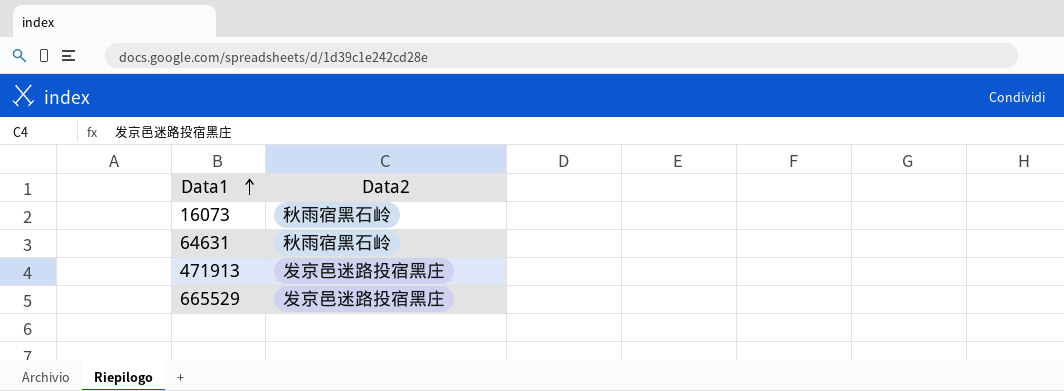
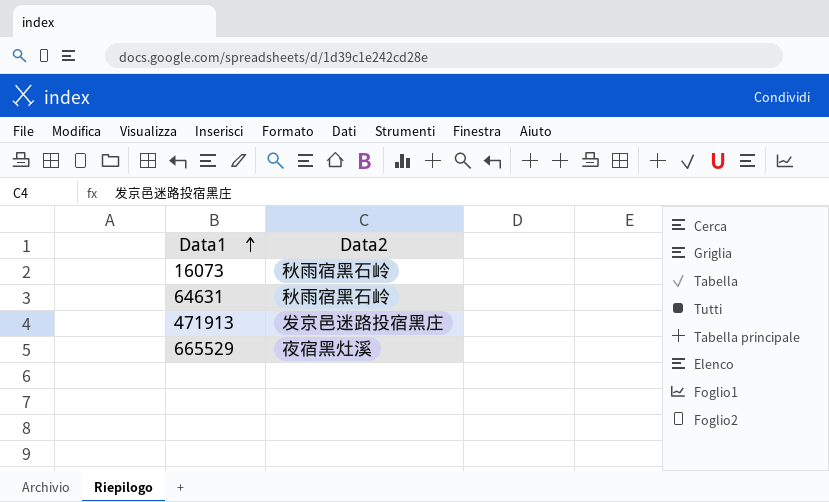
665529 | Data2: 发京邑迷路投宿黑庄 -> 夜宿黑灶溪

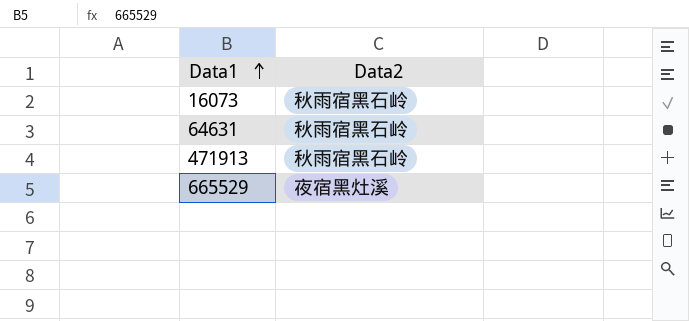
471913 | Data2: 发京邑迷路投宿黑庄 -> 秋雨宿黑石岭

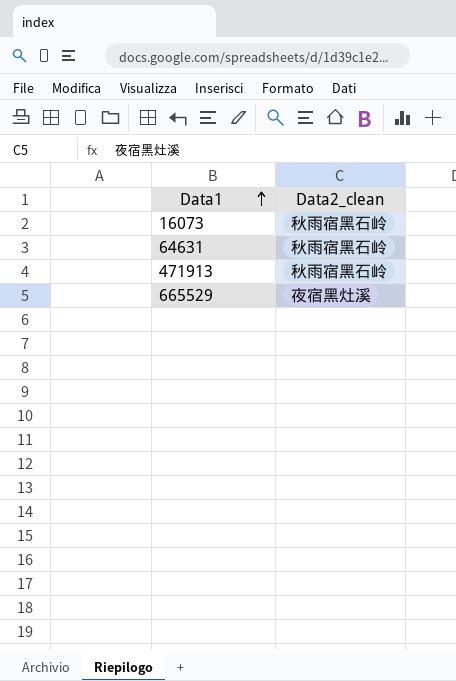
column name: Data2 -> Data2_clean

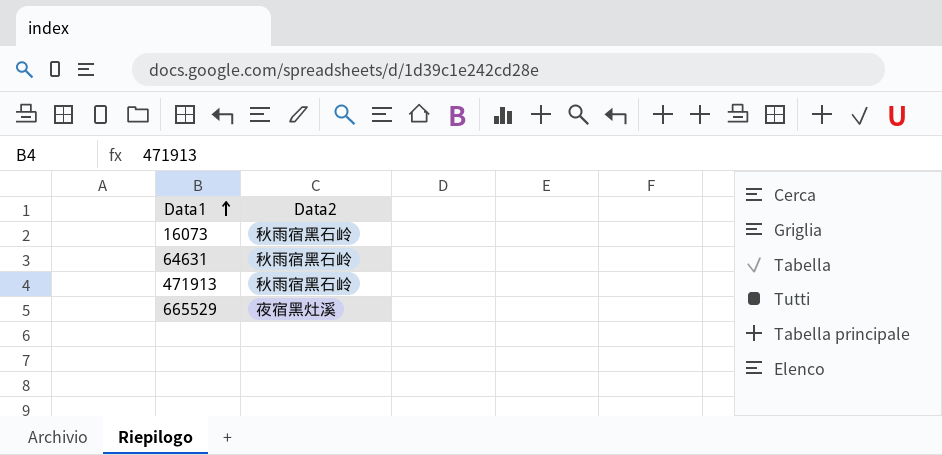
column name: Data2_clean -> Data2

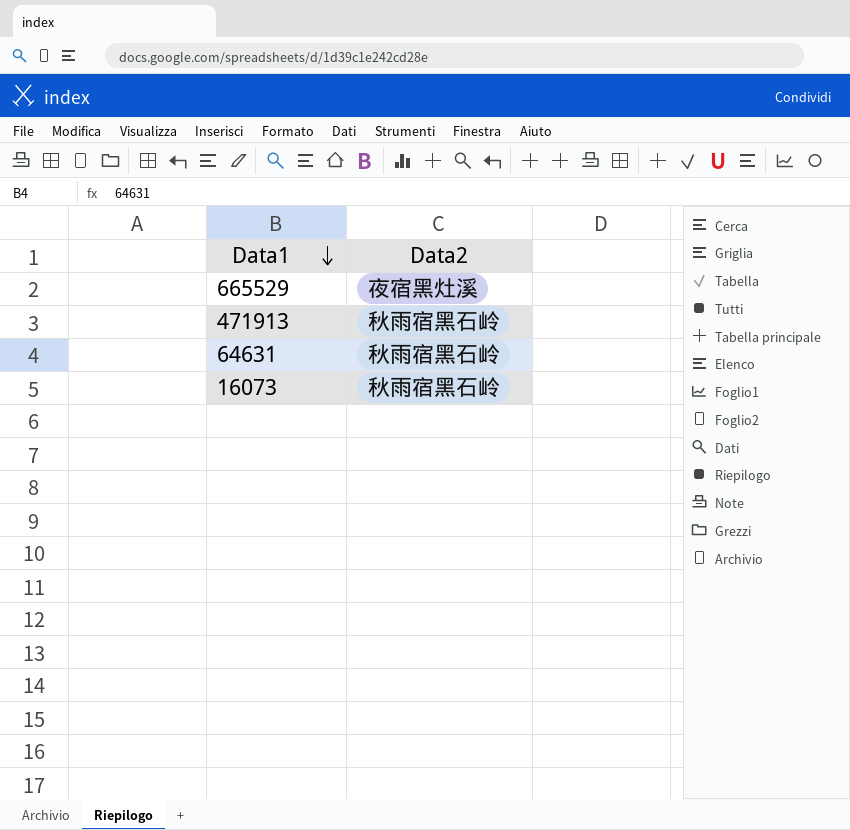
row order: Data1 ascending -> Data1 descending

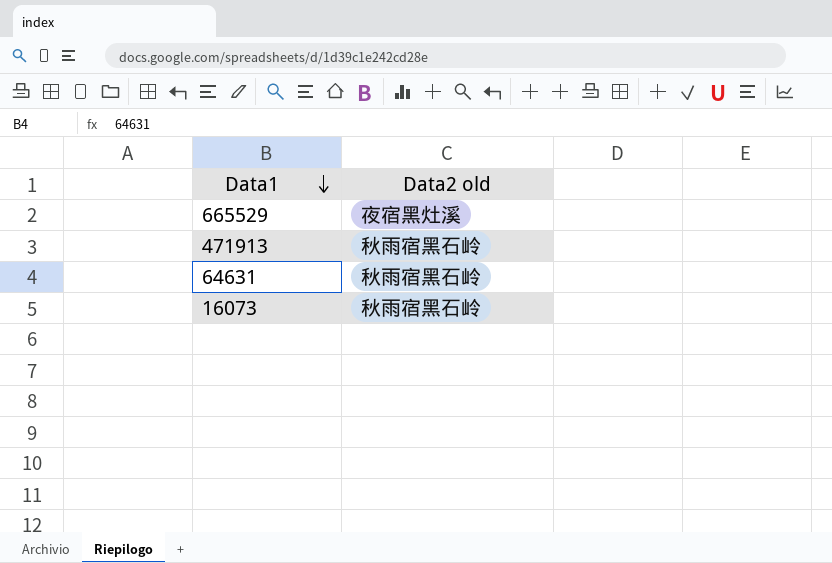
column name: Data2 -> Data2 old

